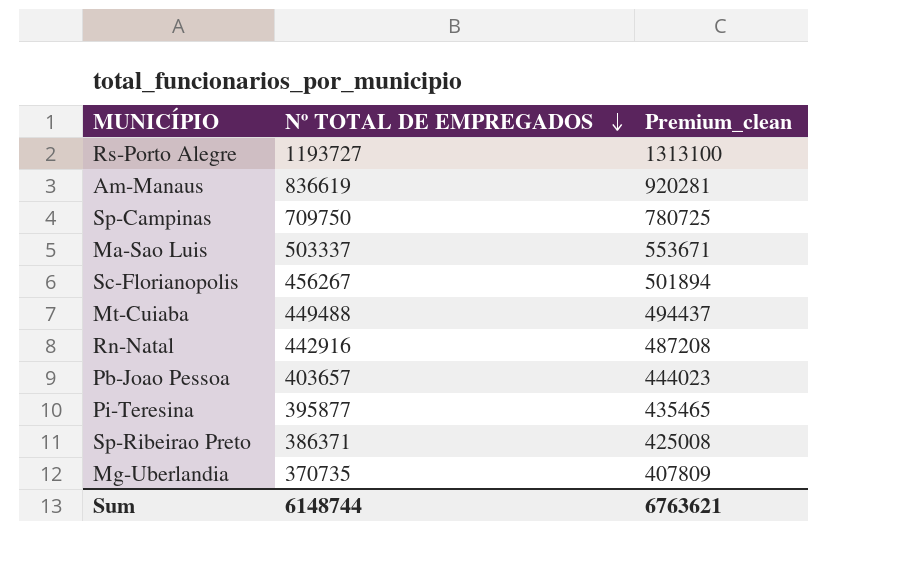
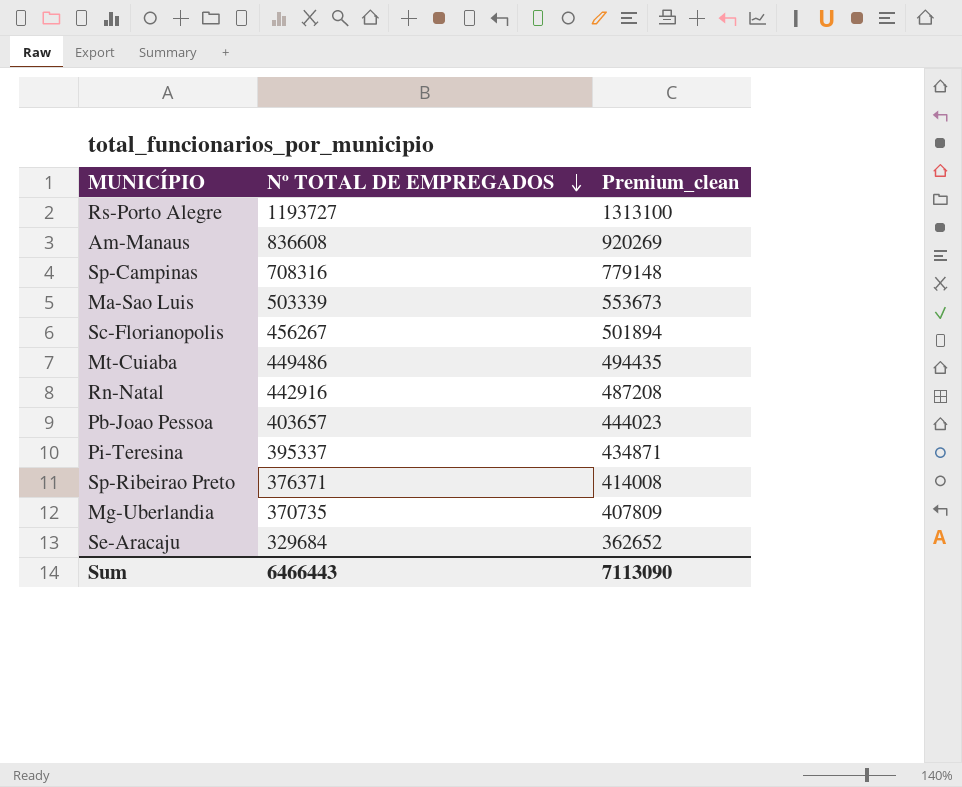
Am-Manaus | Nº TOTAL DE EMPREGADOS: 836619 -> 836608
Am-Manaus | Premium_clean: 920281 -> 920269
Sp-Campinas | Nº TOTAL DE EMPREGADOS: 709750 -> 708316
Sp-Campinas | Premium_clean: 780725 -> 779148
Ma-Sao Luis | Nº TOTAL DE EMPREGADOS: 503337 -> 503339
Ma-Sao Luis | Premium_clean: 553671 -> 553673
Mt-Cuiaba | Nº TOTAL DE EMPREGADOS: 449488 -> 449486
Mt-Cuiaba | Premium_clean: 494437 -> 494435
Pi-Teresina | Nº TOTAL DE EMPREGADOS: 395877 -> 395337
Pi-Teresina | Premium_clean: 435465 -> 434871
Sp-Ribeirao Preto | Nº TOTAL DE EMPREGADOS: 386371 -> 376371
Sp-Ribeirao Preto | Premium_clean: 425008 -> 414008
row Se-Aracaju: none -> 329684 | 362652
Sum | Nº TOTAL DE EMPREGADOS: 6148744 -> 6466443
Sum | Premium_clean: 6763621 -> 7113090

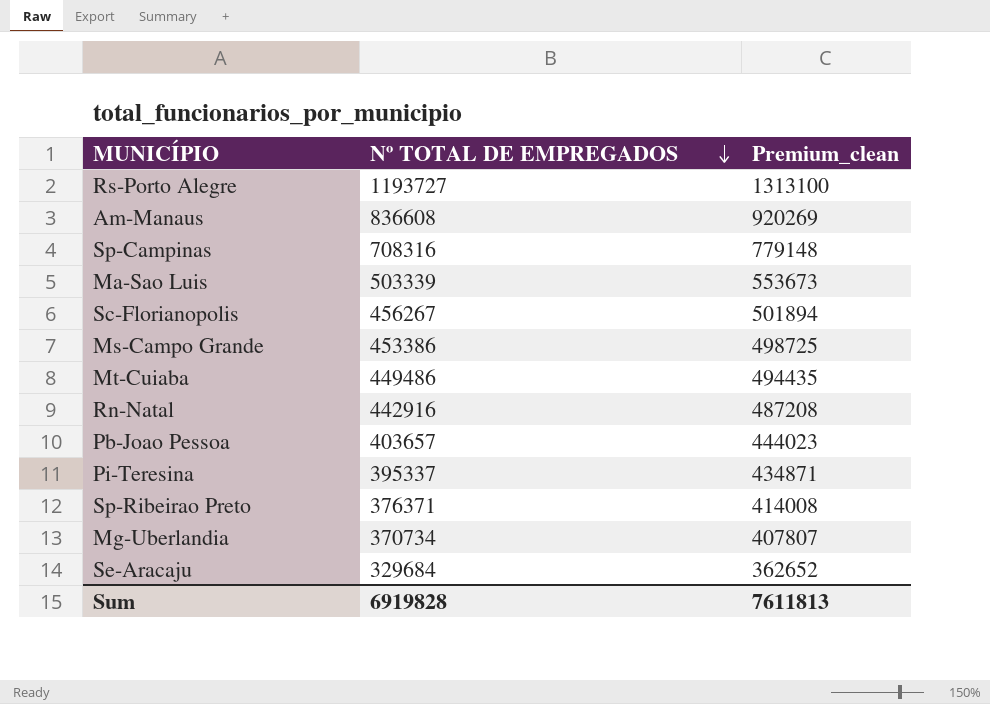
row Ms-Campo Grande: none -> 453386 | 498725
Mg-Uberlandia | Nº TOTAL DE EMPREGADOS: 370735 -> 370734
Mg-Uberlandia | Premium_clean: 407809 -> 407807
Sum | Nº TOTAL DE EMPREGADOS: 6466443 -> 6919828
Sum | Premium_clean: 7113090 -> 7611813

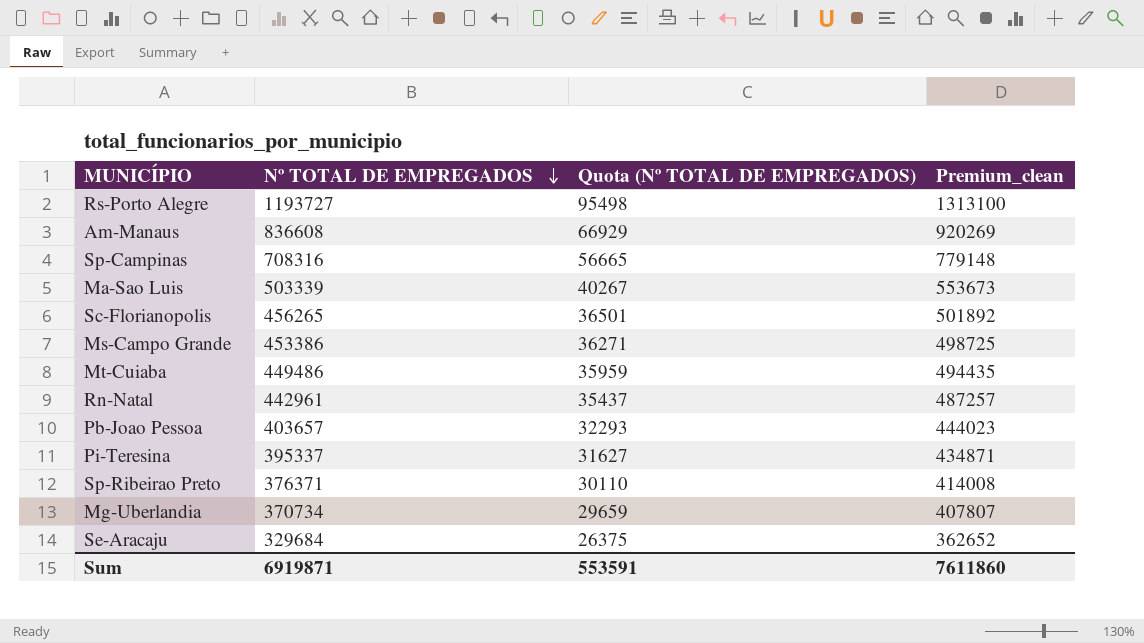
column Quota (Nº TOTAL DE EMPREGADOS) | formula: none -> [Nº TOTAL DE EMPREGADOS] * 0.08
Sc-Florianopolis | Nº TOTAL DE EMPREGADOS: 456267 -> 456265
Sc-Florianopolis | Premium_clean: 501894 -> 501892
Rn-Natal | Nº TOTAL DE EMPREGADOS: 442916 -> 442961
Rn-Natal | Premium_clean: 487208 -> 487257
Sum | Nº TOTAL DE EMPREGADOS: 6919828 -> 6919871
Sum | Premium_clean: 7611813 -> 7611860

